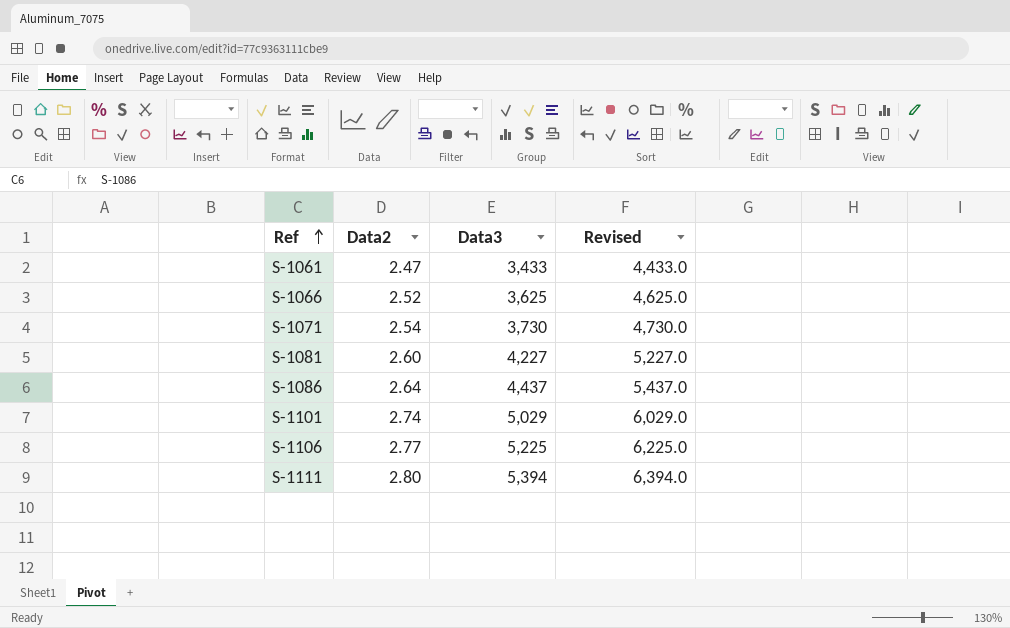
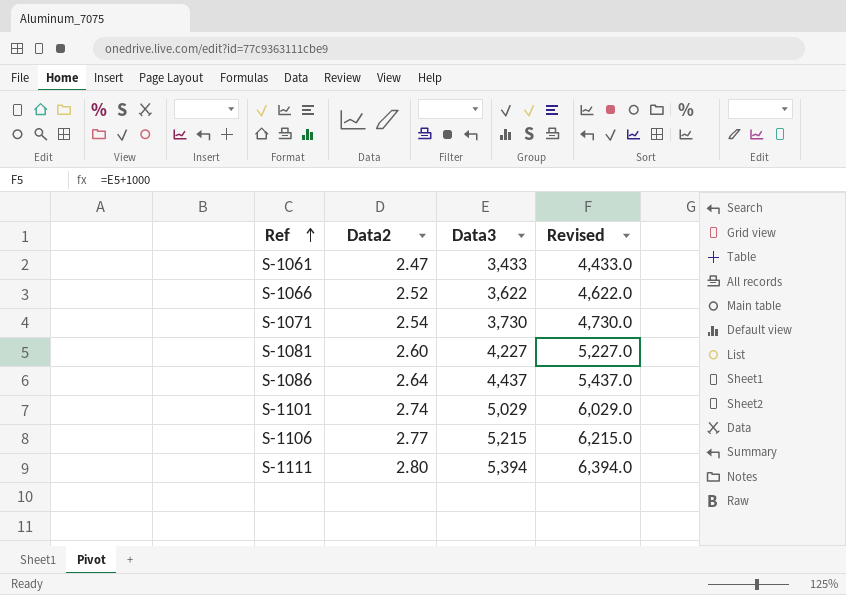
S-1066 | Data3: 3,625 -> 3,622
S-1066 | Revised: 4,625.0 -> 4,622.0
S-1106 | Data3: 5,225 -> 5,215
S-1106 | Revised: 6,225.0 -> 6,215.0

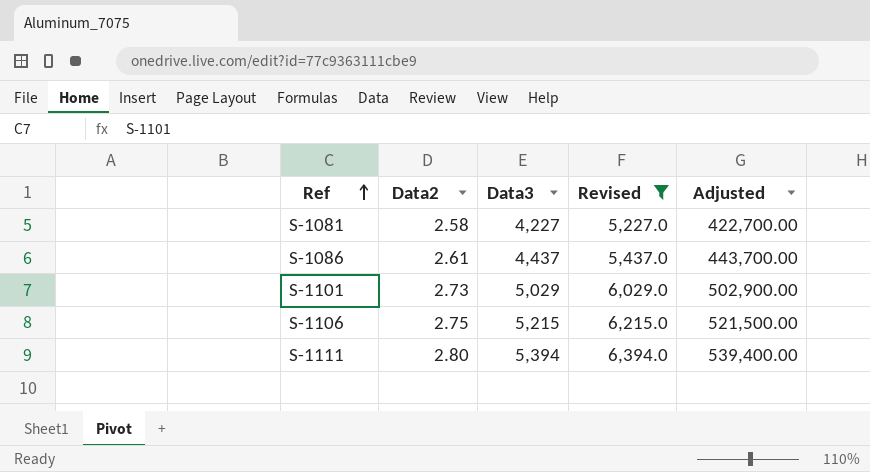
filter: none -> Revised >= 5,227.0
column Adjusted | formula: none -> [Data3] * 100
S-1081 | Data2: 2.60 -> 2.58
S-1086 | Data2: 2.64 -> 2.61
S-1101 | Data2: 2.74 -> 2.73
S-1106 | Data2: 2.77 -> 2.75

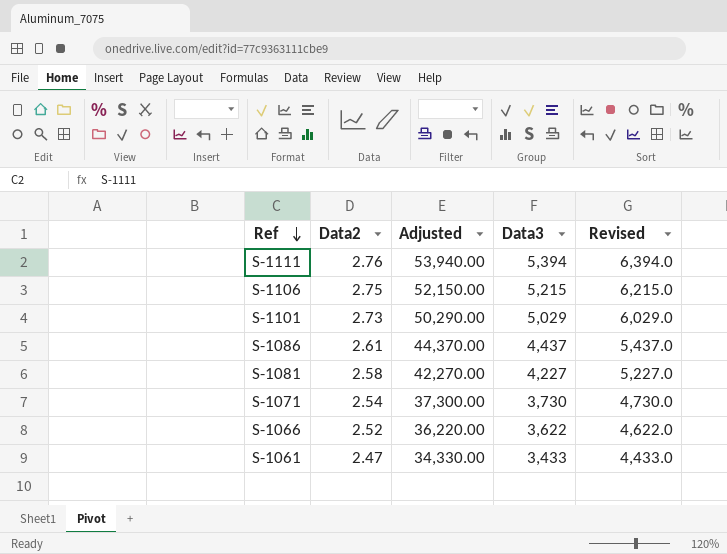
filter: Revised >= 5,227.0 -> none
row order: Ref ascending -> Ref descending
column Adjusted | formula: [Data3] * 100 -> [Data3] * 10
column Adjusted | position: 5 -> 3
S-1111 | Data2: 2.80 -> 2.76

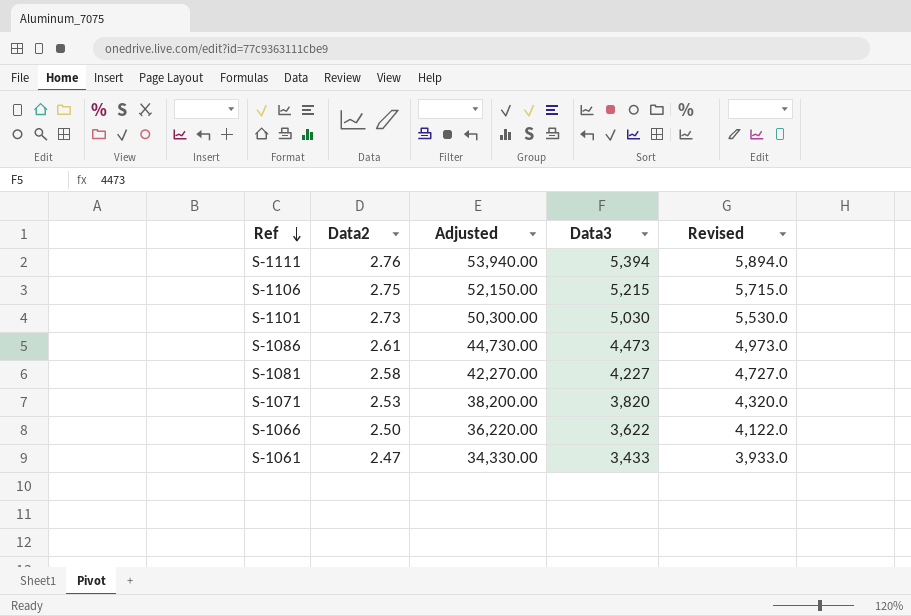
column Revised | formula: [Data3] + 1000 -> [Data3] + 500
S-1101 | Adjusted: 50,290.00 -> 50,300.00
S-1101 | Data3: 5,029 -> 5,030
S-1086 | Adjusted: 44,370.00 -> 44,730.00
S-1086 | Data3: 4,437 -> 4,473
S-1071 | Data2: 2.54 -> 2.53
S-1071 | Adjusted: 37,300.00 -> 38,200.00
S-1071 | Data3: 3,730 -> 3,820
S-1066 | Data2: 2.52 -> 2.50

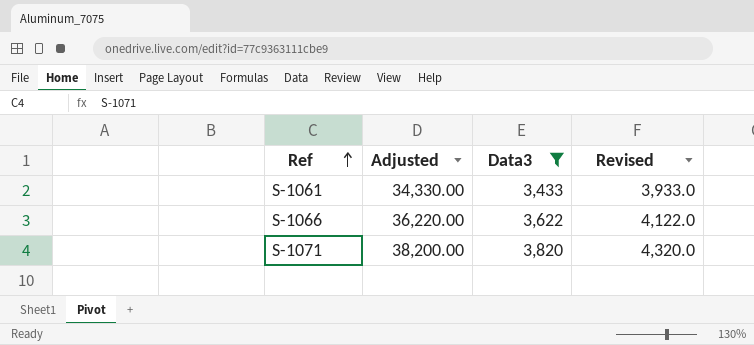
filter: none -> Data3 <= 3,820
row order: Ref descending -> Ref ascending
column Data2 | position: 2 -> none

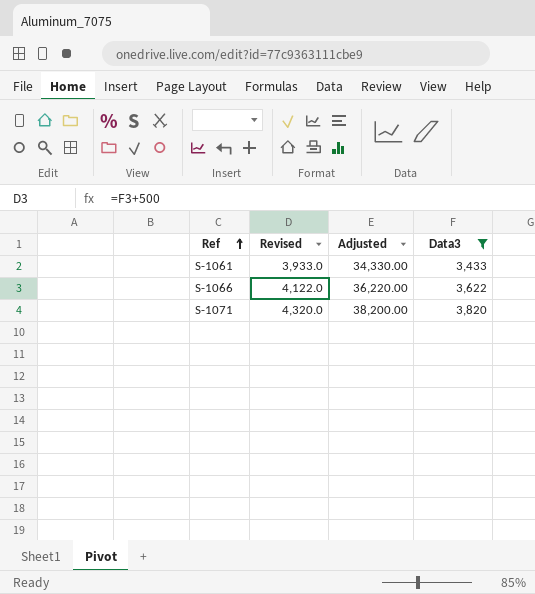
column Revised | position: 4 -> 2

